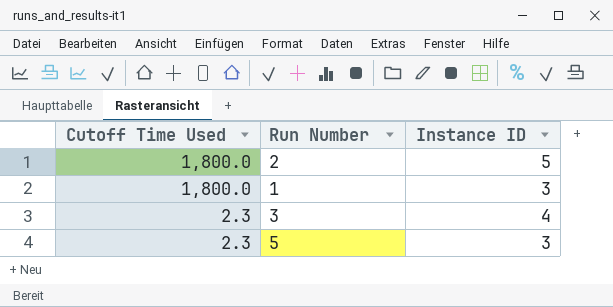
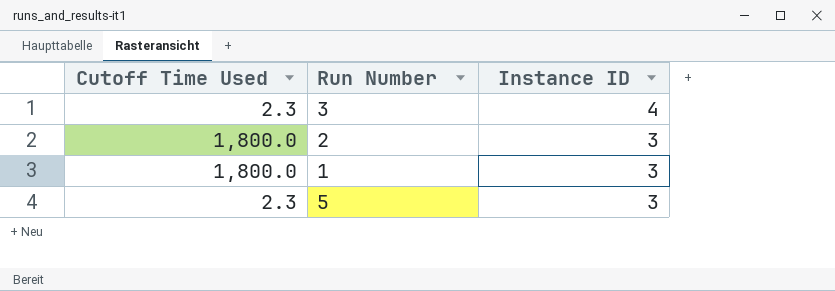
row order: Cutoff Time Used descending -> Instance ID descending
2 | Instance ID: 5 -> 3

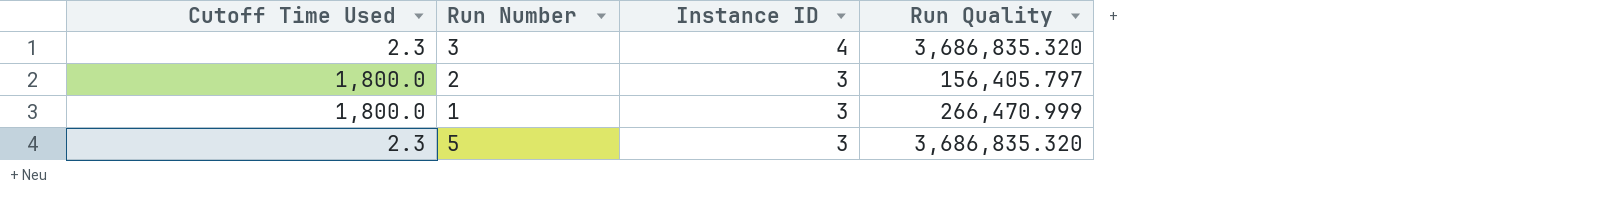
column Run Quality | position: none -> 4

